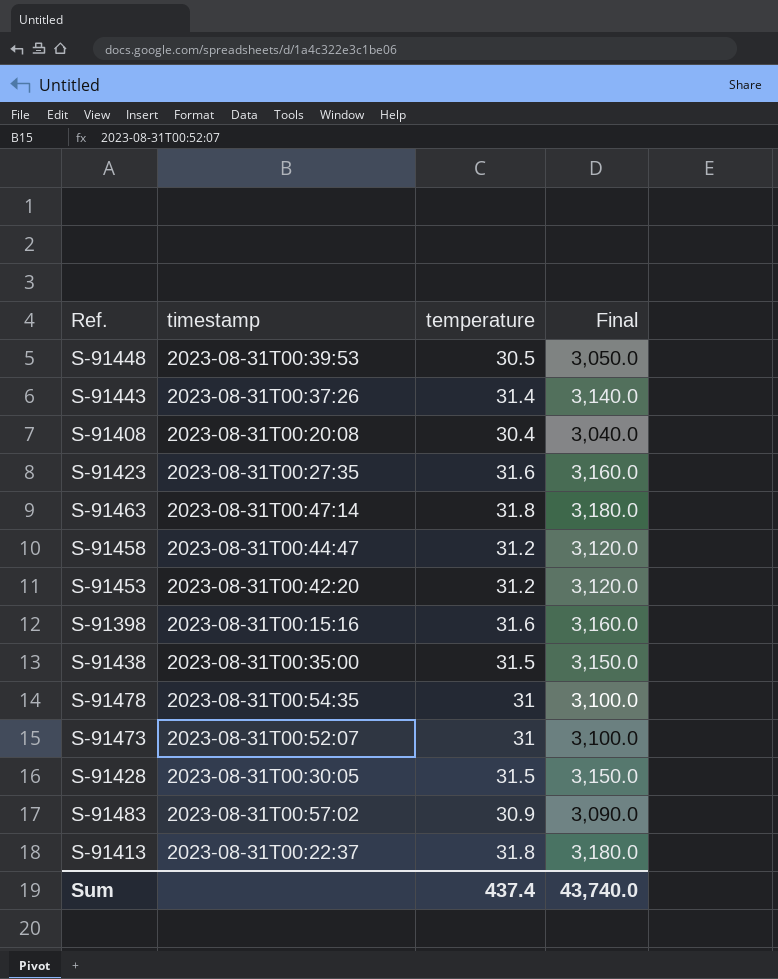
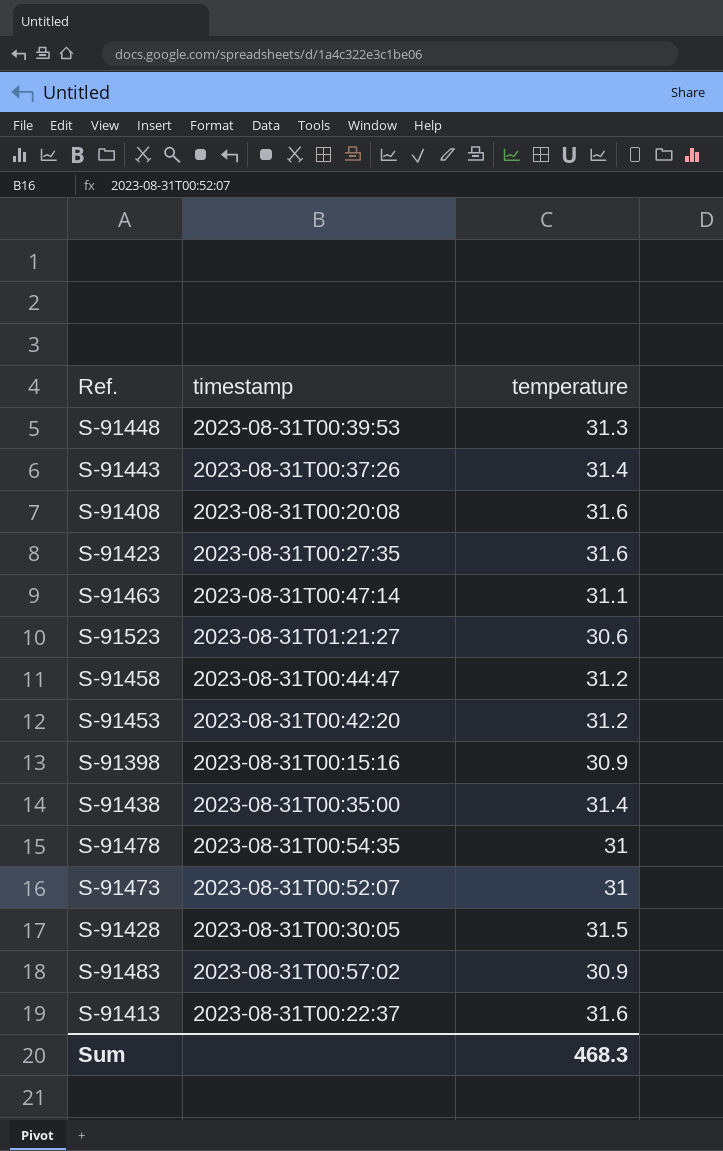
column Final | formula: [temperature] * 100 -> none
S-91448 | temperature: 30.5 -> 31.3
S-91408 | temperature: 30.4 -> 31.6
S-91463 | temperature: 31.8 -> 31.1
row S-91523: none -> 2023-08-31T01:21:27 | 30.6
S-91398 | temperature: 31.6 -> 30.9
S-91438 | temperature: 31.5 -> 31.4
S-91413 | temperature: 31.8 -> 31.6
Sum | temperature: 437.4 -> 468.3

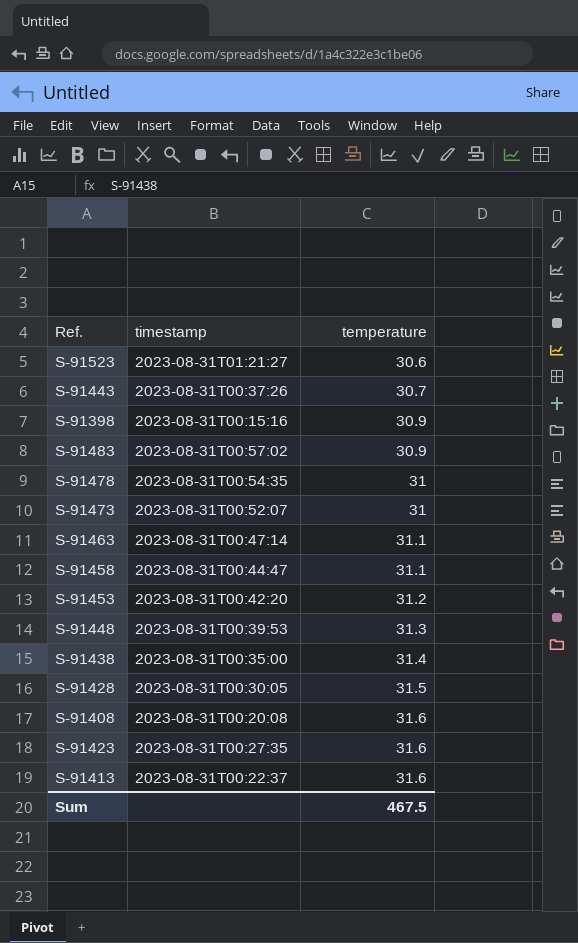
row order: none -> temperature ascending
S-91443 | temperature: 31.4 -> 30.7
S-91458 | temperature: 31.2 -> 31.1
Sum | temperature: 468.3 -> 467.5

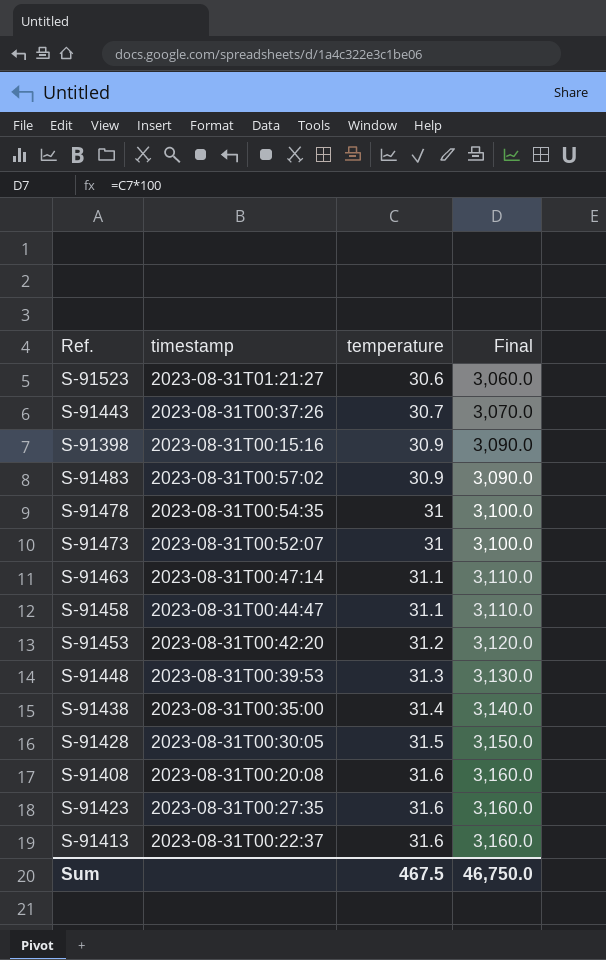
column Final | formula: none -> [temperature] * 100

